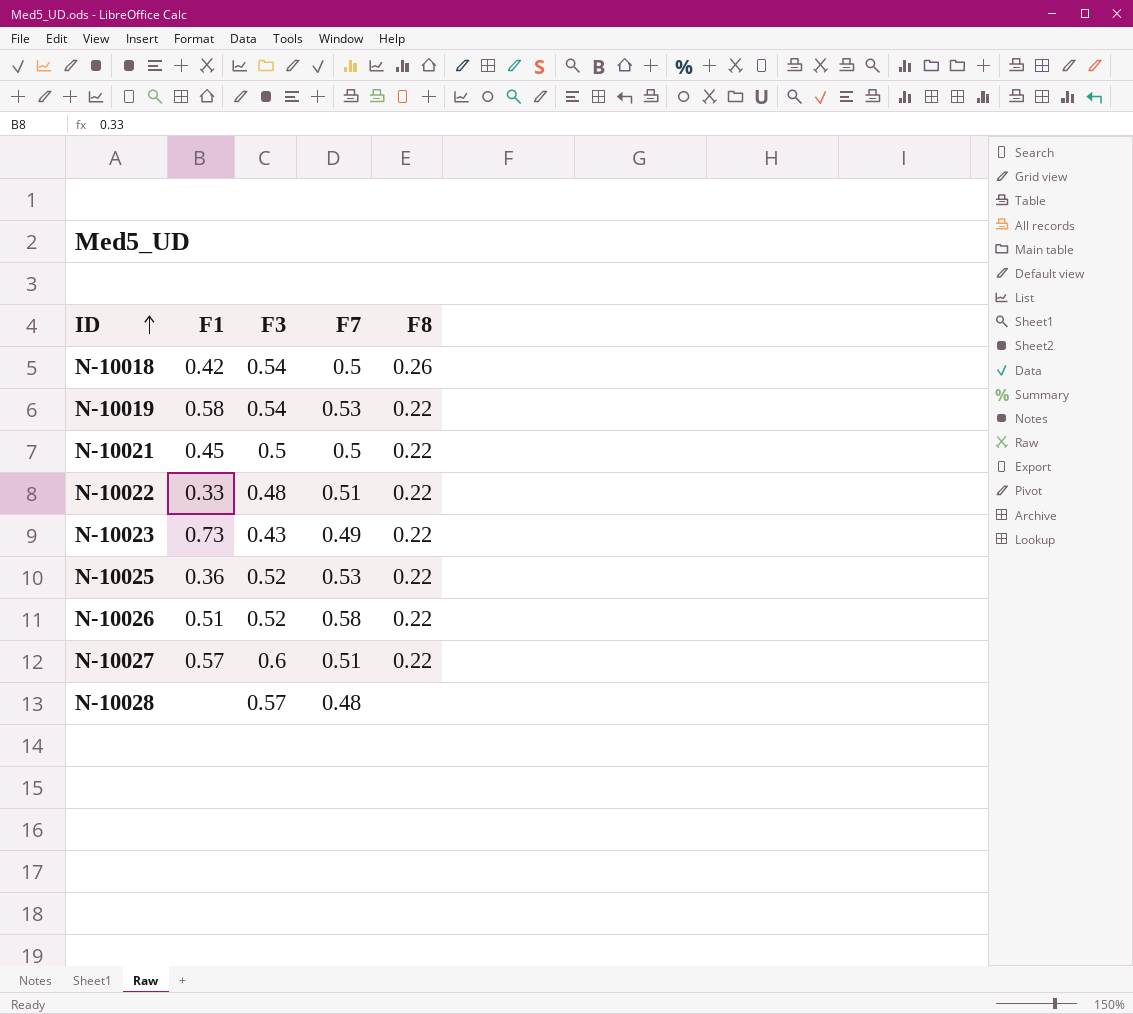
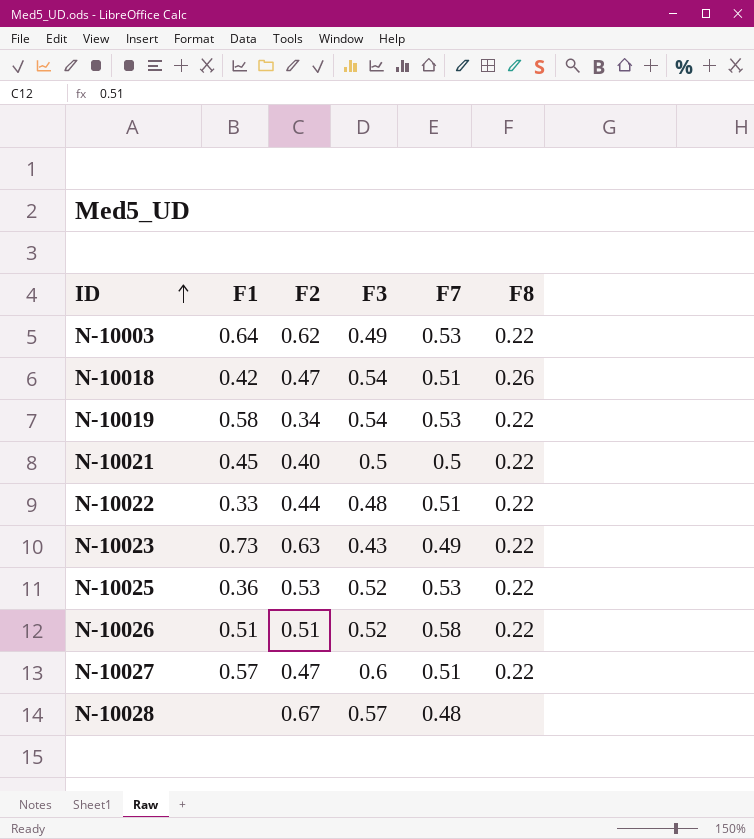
column F2 | position: none -> 3
row N-10003: none -> 0.64 | 0.62 | 0.49 | 0.53 | 0.22
N-10018 | F7: 0.5 -> 0.51

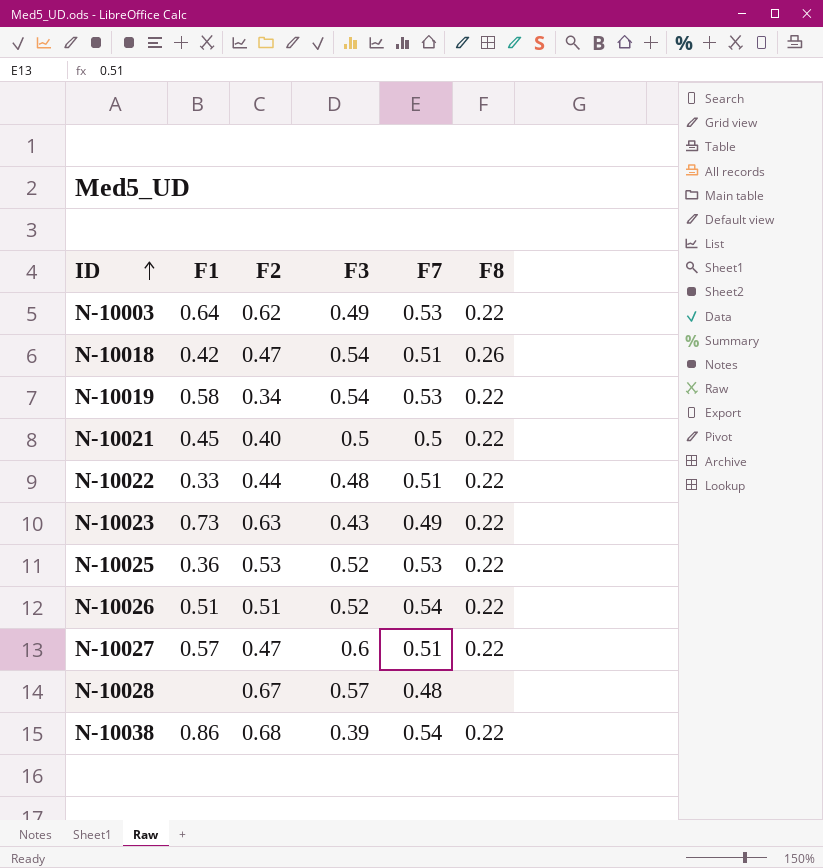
N-10026 | F7: 0.58 -> 0.54
row N-10038: none -> 0.86 | 0.68 | 0.39 | 0.54 | 0.22

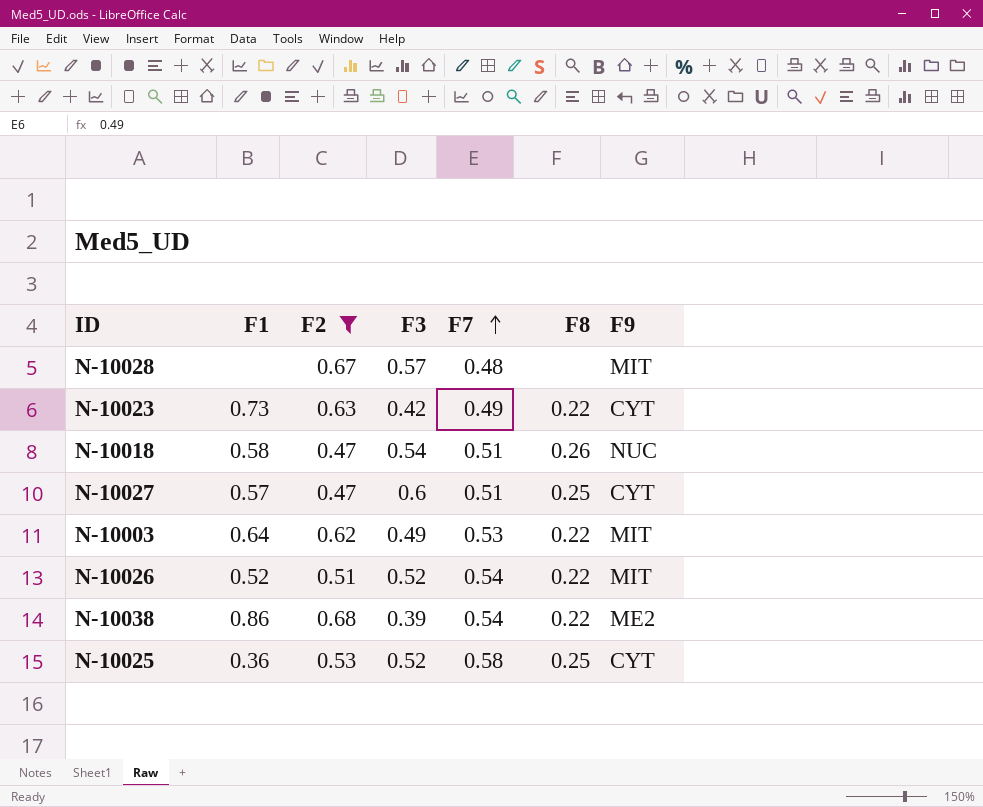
filter: none -> F2 >= 0.47
row order: ID ascending -> F7 ascending
column F9 | position: none -> 7
N-10023 | F3: 0.43 -> 0.42
N-10018 | F1: 0.42 -> 0.58
N-10027 | F8: 0.22 -> 0.25
N-10026 | F1: 0.51 -> 0.52
N-10025 | F7: 0.53 -> 0.58
N-10025 | F8: 0.22 -> 0.25

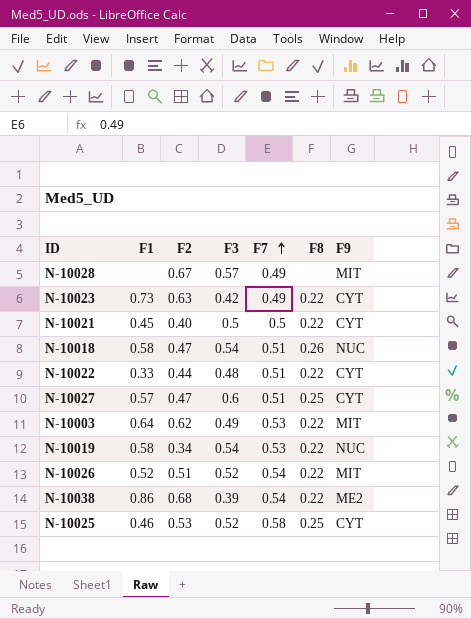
filter: F2 >= 0.47 -> none
N-10028 | F7: 0.48 -> 0.49
N-10025 | F1: 0.36 -> 0.46

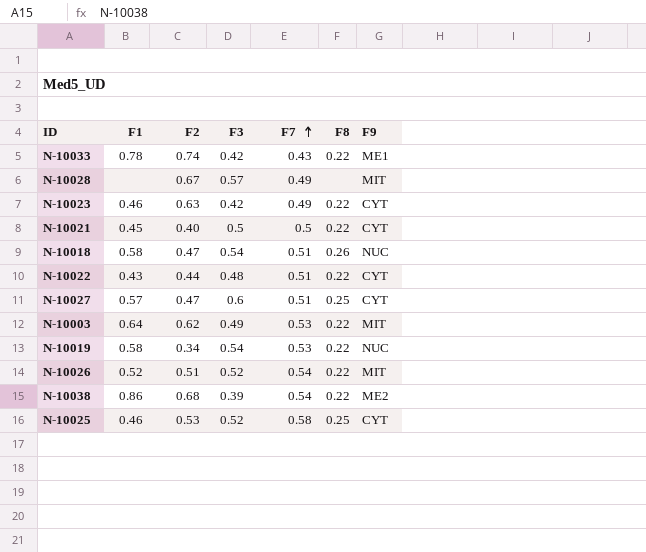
row N-10033: none -> 0.78 | 0.74 | 0.42 | 0.43 | 0.22 | ME1
N-10023 | F1: 0.73 -> 0.46
N-10022 | F1: 0.33 -> 0.43

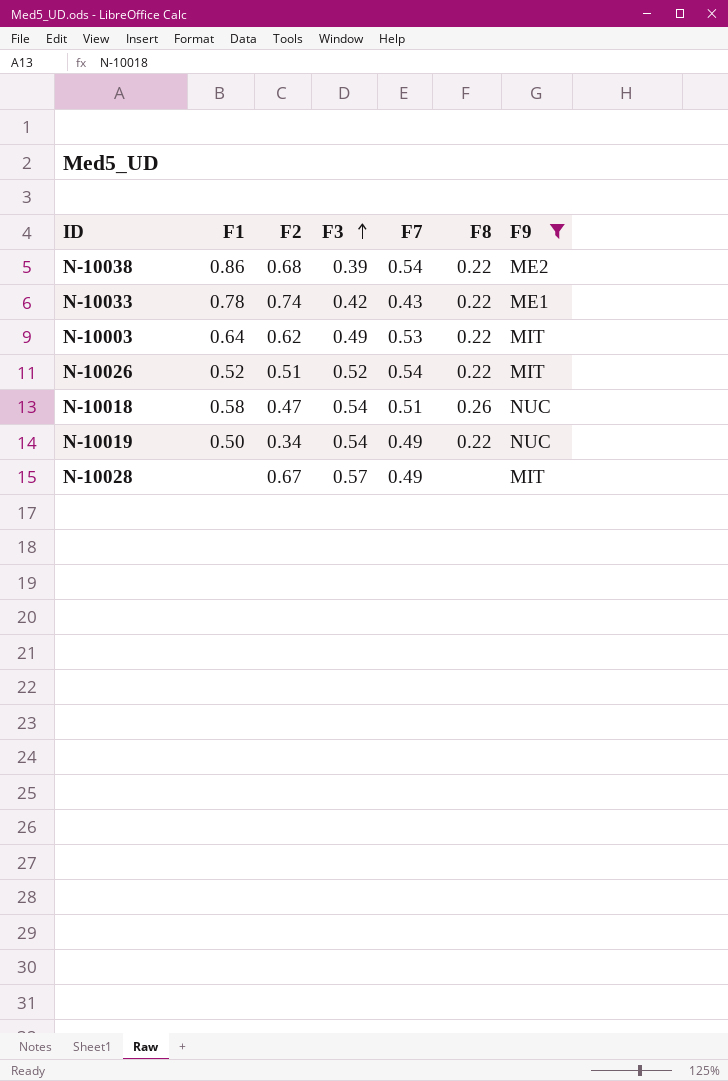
filter: none -> F9 != CYT
row order: F7 ascending -> F3 ascending
N-10019 | F1: 0.58 -> 0.50
N-10019 | F7: 0.53 -> 0.49

